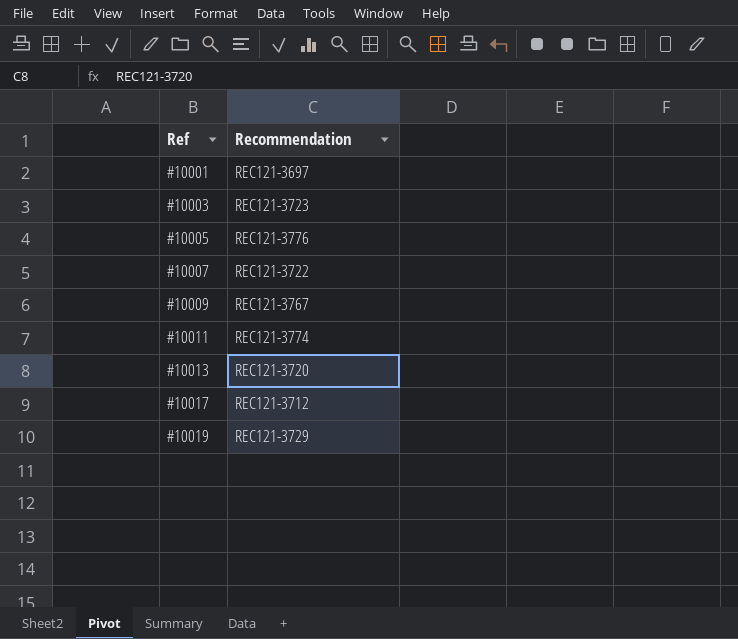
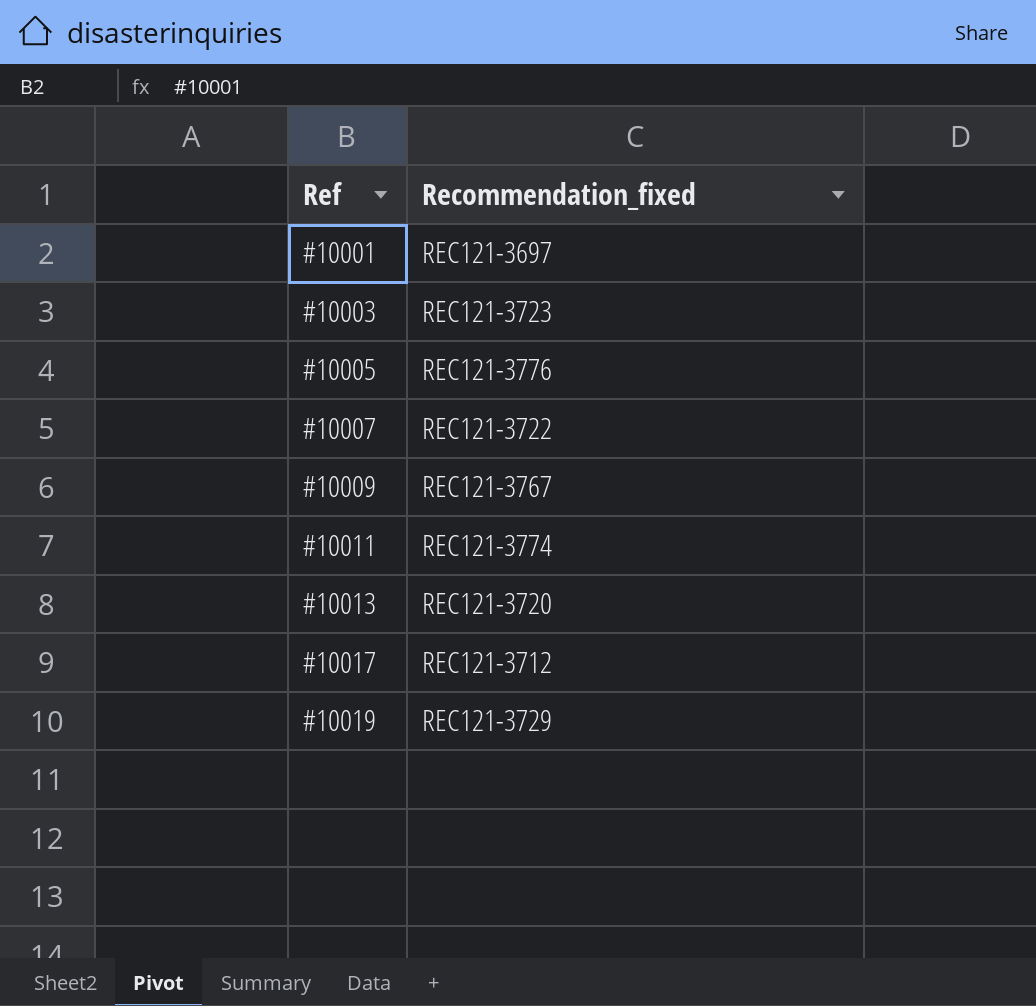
column name: Recommendation -> Recommendation_fixed

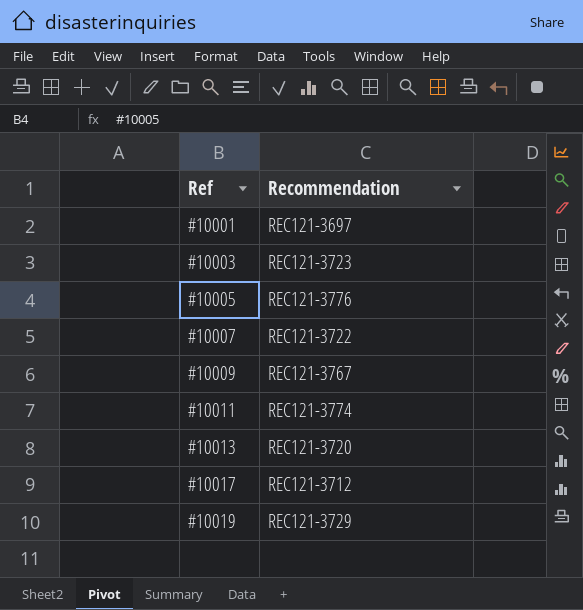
column name: Recommendation_fixed -> Recommendation

